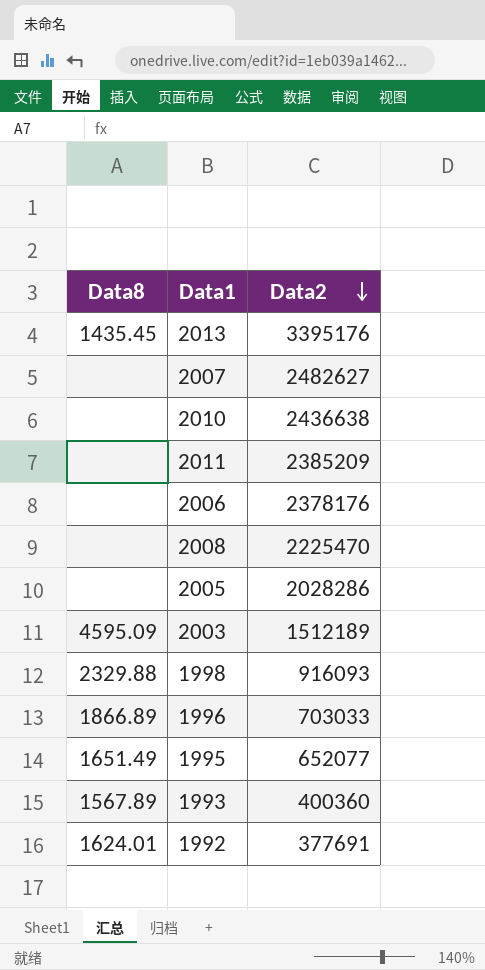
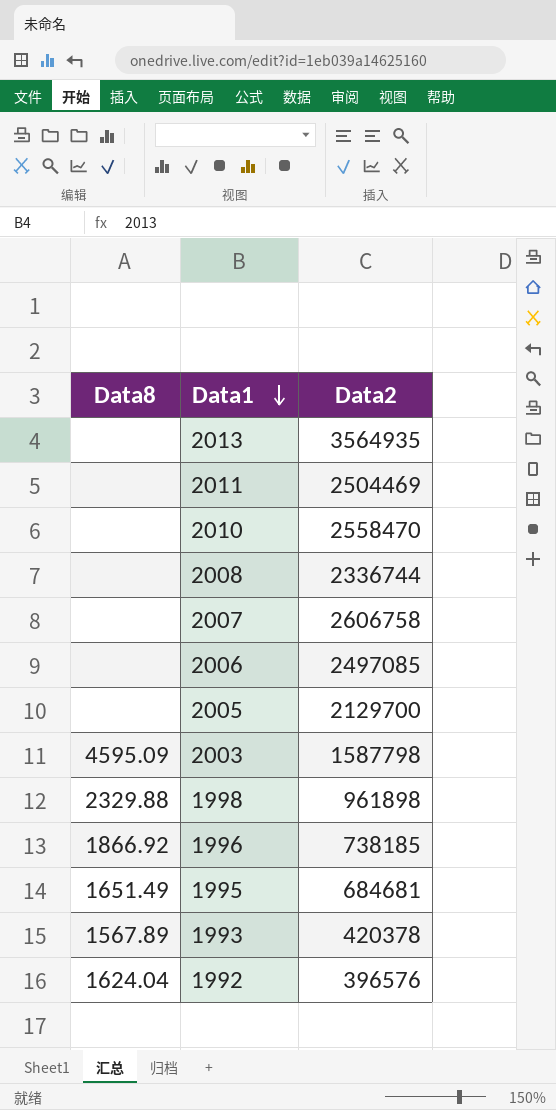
row order: Data2 descending -> Data1 descending
2013 | Data8: 1435.45 -> none
2013 | Data2: 3395176 -> 3564935
2011 | Data2: 2385209 -> 2504469
2010 | Data2: 2436638 -> 2558470
2008 | Data2: 2225470 -> 2336744
2007 | Data2: 2482627 -> 2606758
2006 | Data2: 2378176 -> 2497085
2005 | Data2: 2028286 -> 2129700
2003 | Data2: 1512189 -> 1587798
1998 | Data2: 916093 -> 961898
1996 | Data8: 1866.89 -> 1866.92
1996 | Data2: 703033 -> 738185
1995 | Data2: 652077 -> 684681
1993 | Data2: 400360 -> 420378
1992 | Data8: 1624.01 -> 1624.04
1992 | Data2: 377691 -> 396576

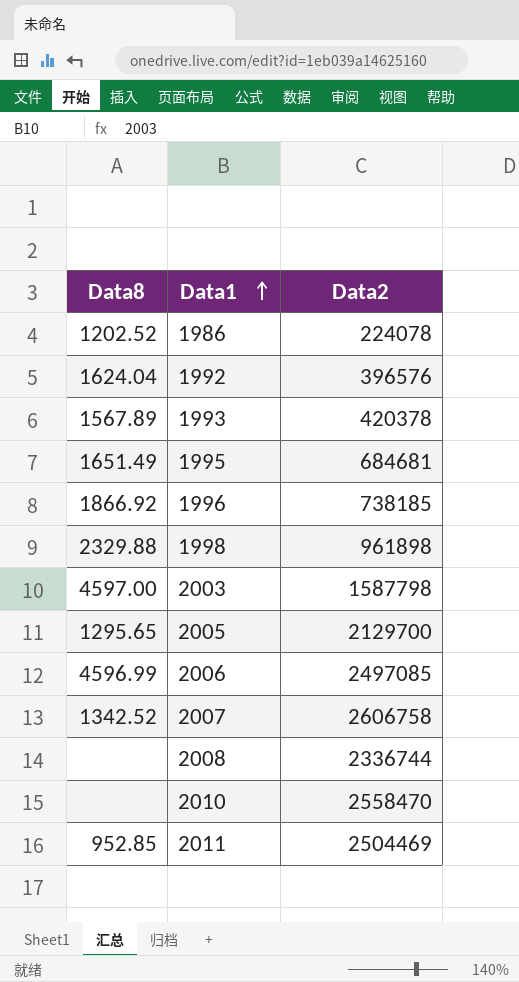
row order: Data1 descending -> Data1 ascending
row 2013: none | 3564935 -> none
row 1986: none -> 1202.52 | 224078
2003 | Data8: 4595.09 -> 4597.00
2005 | Data8: none -> 1295.65
2006 | Data8: none -> 4596.99
2007 | Data8: none -> 1342.52
2011 | Data8: none -> 952.85

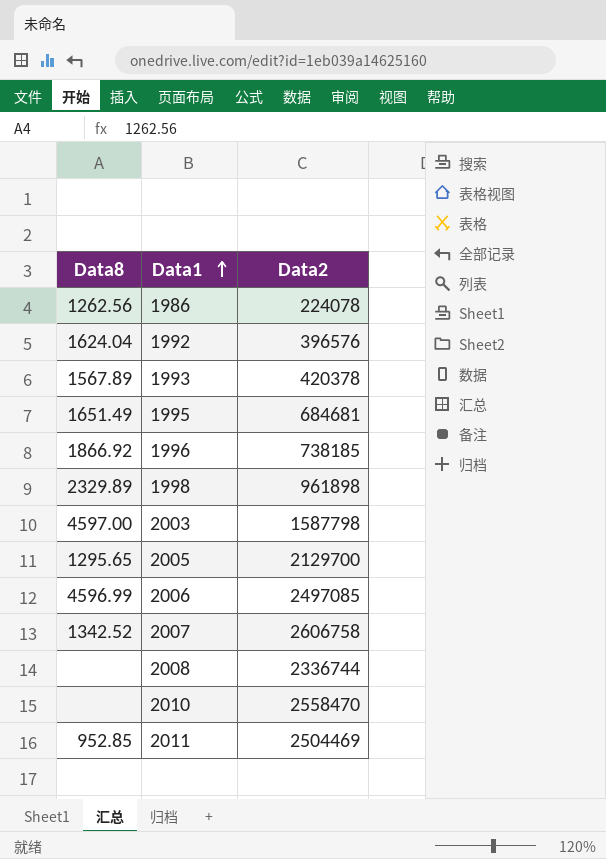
1986 | Data8: 1202.52 -> 1262.56
1998 | Data8: 2329.88 -> 2329.89

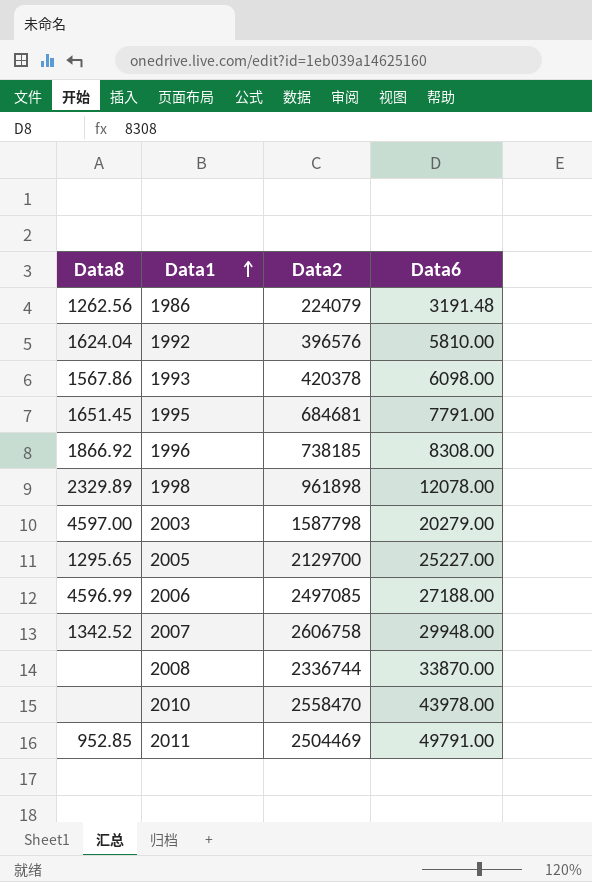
column Data6 | position: none -> 4
1986 | Data2: 224078 -> 224079
1993 | Data8: 1567.89 -> 1567.86
1995 | Data8: 1651.49 -> 1651.45

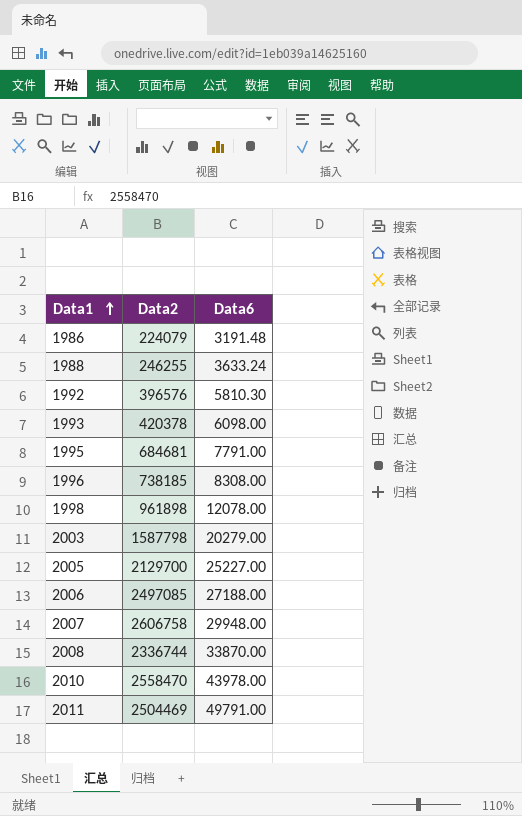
column Data8 | position: 1 -> none
row 1988: none -> 246255 | 3633.24
1992 | Data6: 5810.00 -> 5810.30

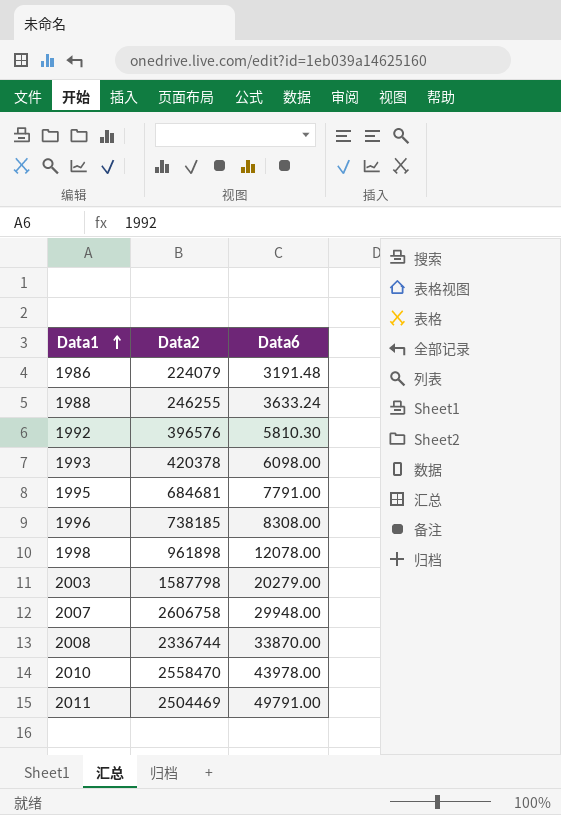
row 2005: 2129700 | 25227.00 -> none
row 2006: 2497085 | 27188.00 -> none

